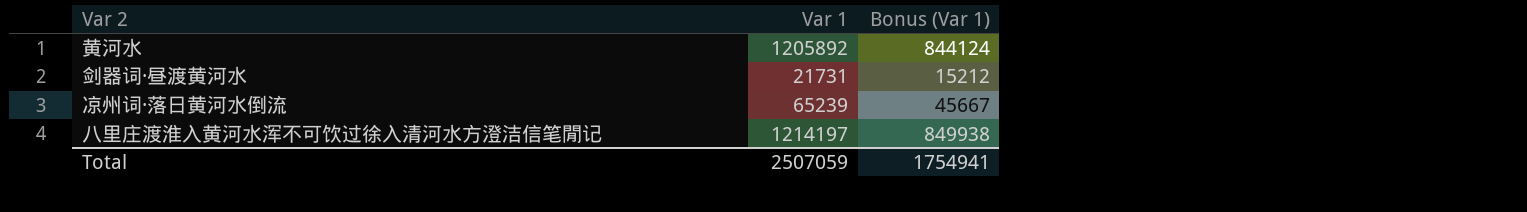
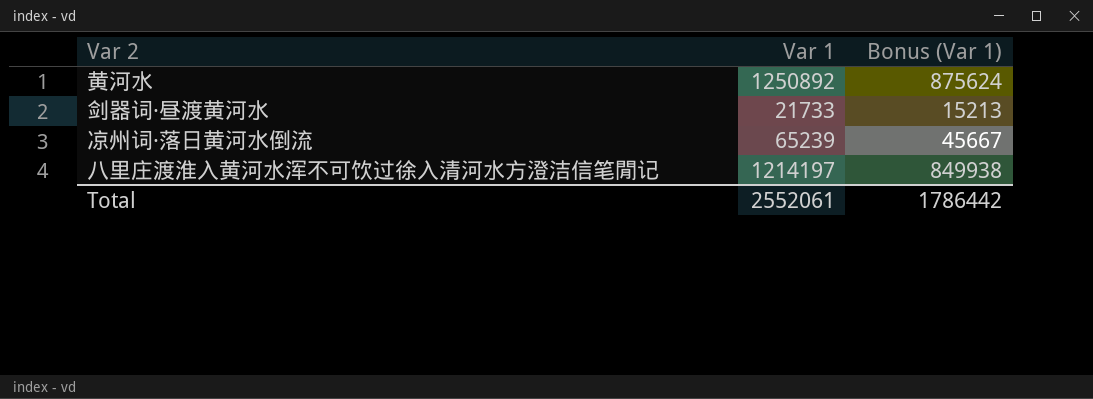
黄河水 | Var 1: 1205892 -> 1250892
黄河水 | Bonus (Var 1): 844124 -> 875624
剑器词·昼渡黄河水 | Var 1: 21731 -> 21733
剑器词·昼渡黄河水 | Bonus (Var 1): 15212 -> 15213
Total | Var 1: 2507059 -> 2552061
Total | Bonus (Var 1): 1754941 -> 1786442

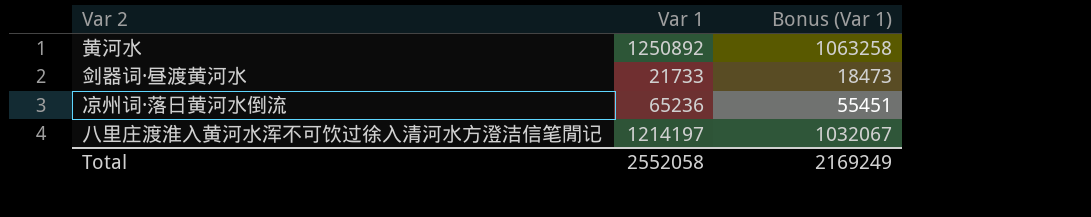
column Bonus (Var 1) | formula: [Var 1] * 0.7 -> [Var 1] * 0.85
凉州词·落日黄河水倒流 | Var 1: 65239 -> 65236
Total | Var 1: 2552061 -> 2552058
Total | Bonus (Var 1): 1786442 -> 2169249

